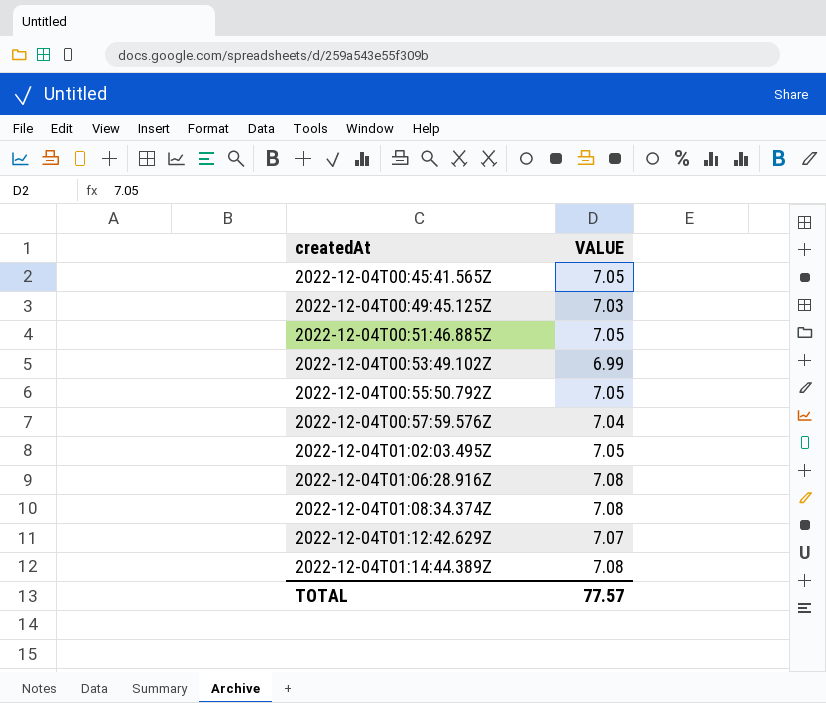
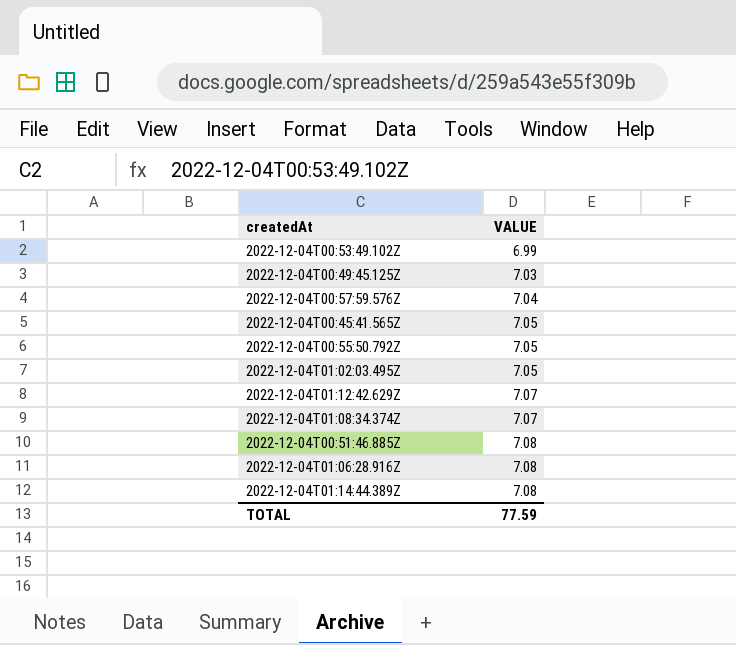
row order: createdAt ascending -> VALUE ascending
2022-12-04T01:08:34.374Z | VALUE: 7.08 -> 7.07
2022-12-04T00:51:46.885Z | VALUE: 7.05 -> 7.08
TOTAL | VALUE: 77.57 -> 77.59

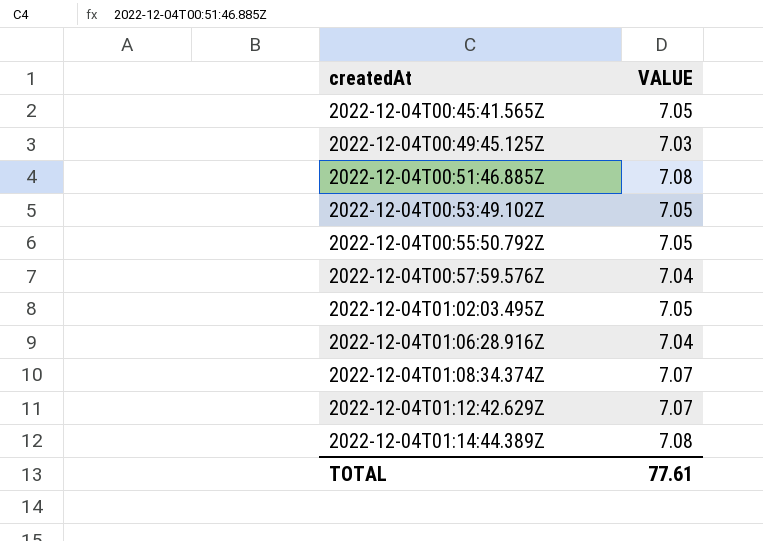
row order: VALUE ascending -> createdAt ascending
2022-12-04T00:53:49.102Z | VALUE: 6.99 -> 7.05
2022-12-04T01:06:28.916Z | VALUE: 7.08 -> 7.04
TOTAL | VALUE: 77.59 -> 77.61

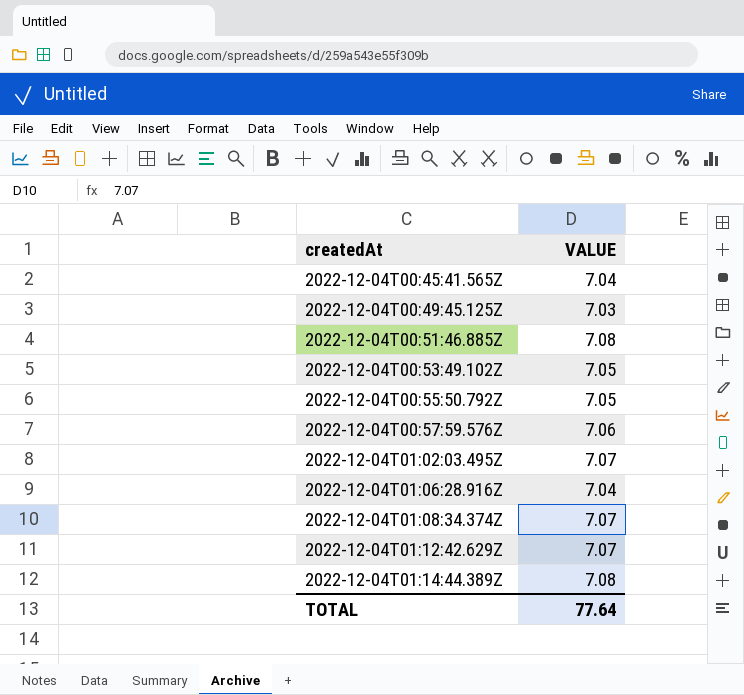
2022-12-04T00:45:41.565Z | VALUE: 7.05 -> 7.04
2022-12-04T00:57:59.576Z | VALUE: 7.04 -> 7.06
2022-12-04T01:02:03.495Z | VALUE: 7.05 -> 7.07
TOTAL | VALUE: 77.61 -> 77.64

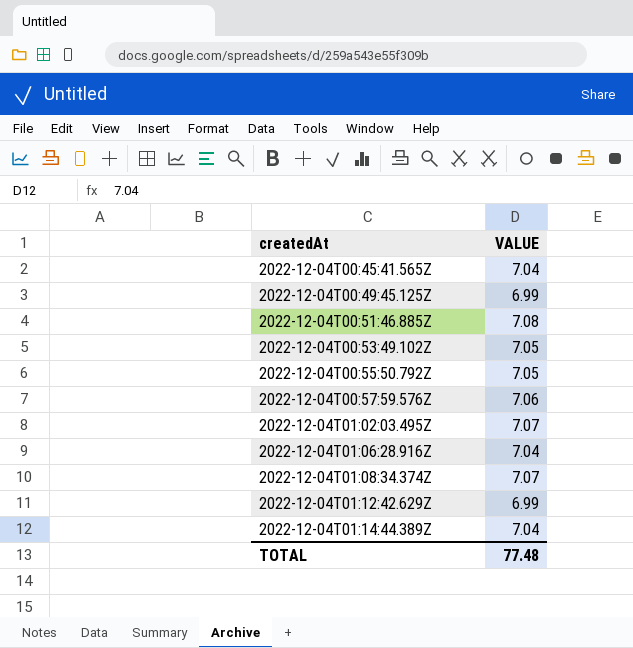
2022-12-04T00:49:45.125Z | VALUE: 7.03 -> 6.99
2022-12-04T01:12:42.629Z | VALUE: 7.07 -> 6.99
2022-12-04T01:14:44.389Z | VALUE: 7.08 -> 7.04
TOTAL | VALUE: 77.64 -> 77.48

